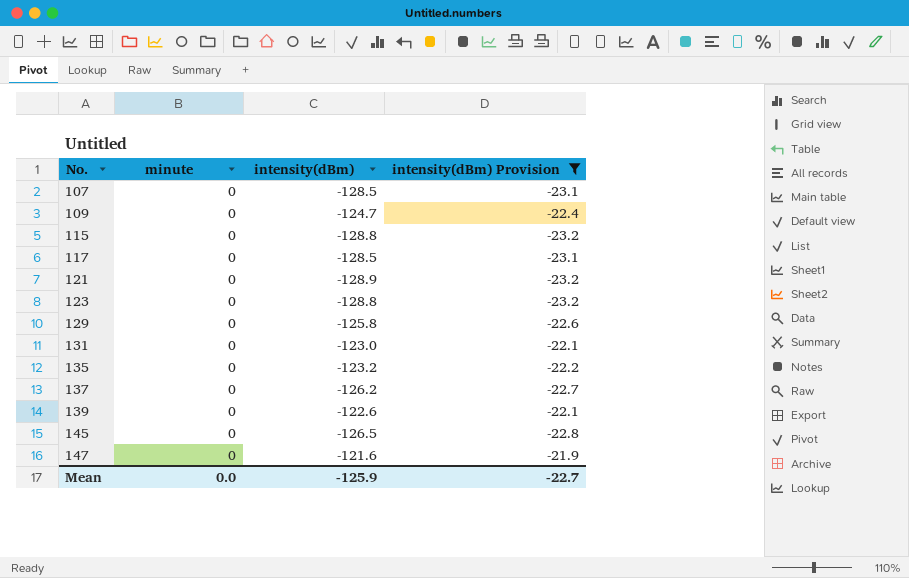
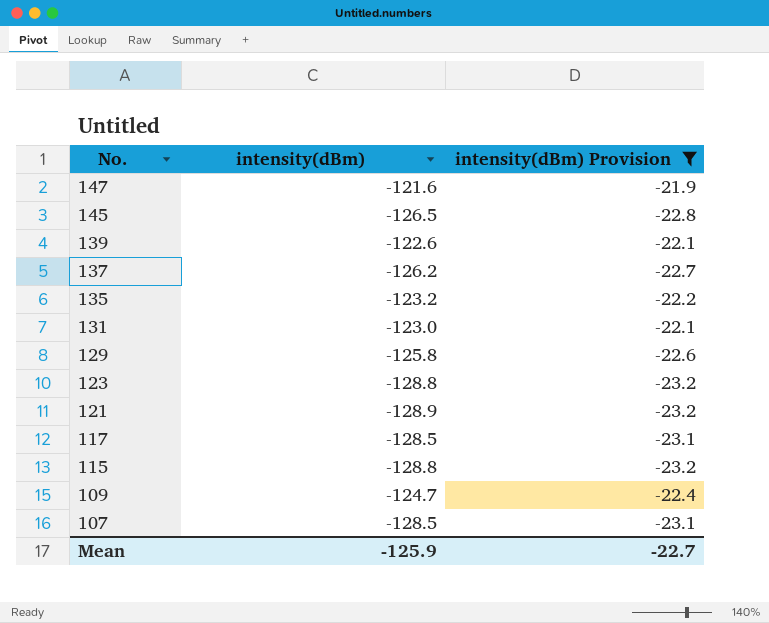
row order: No. ascending -> No. descending
column minute | position: 2 -> none

